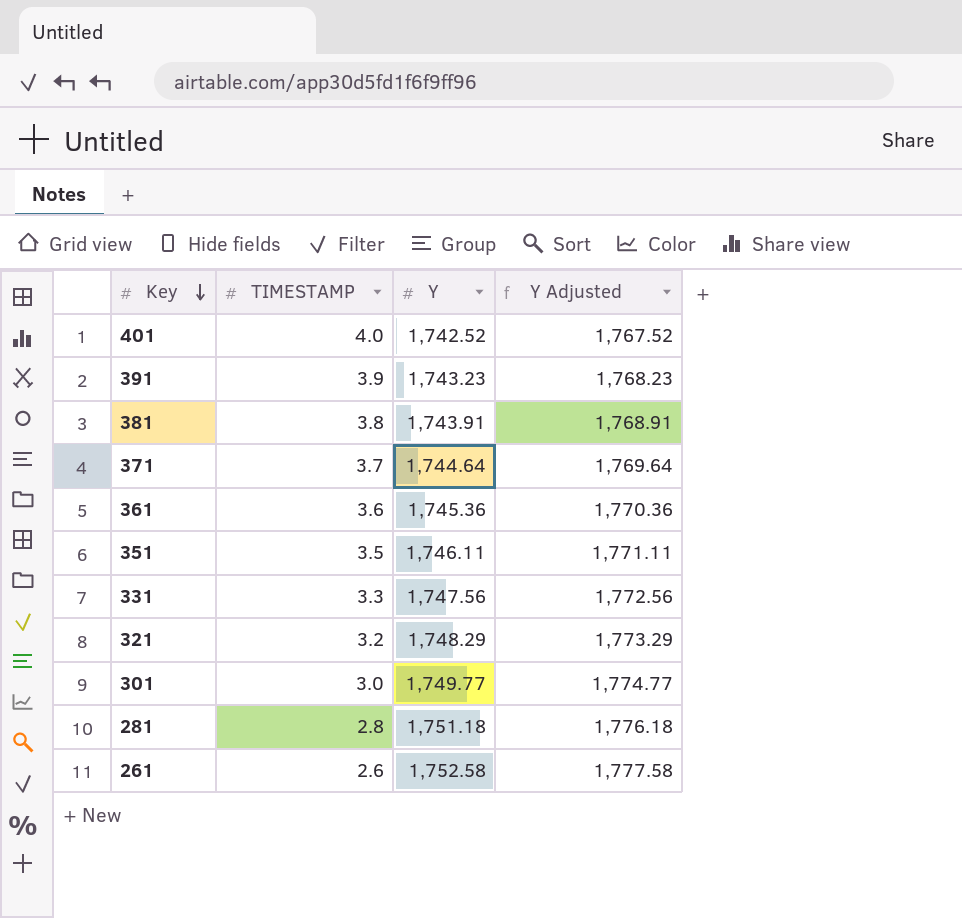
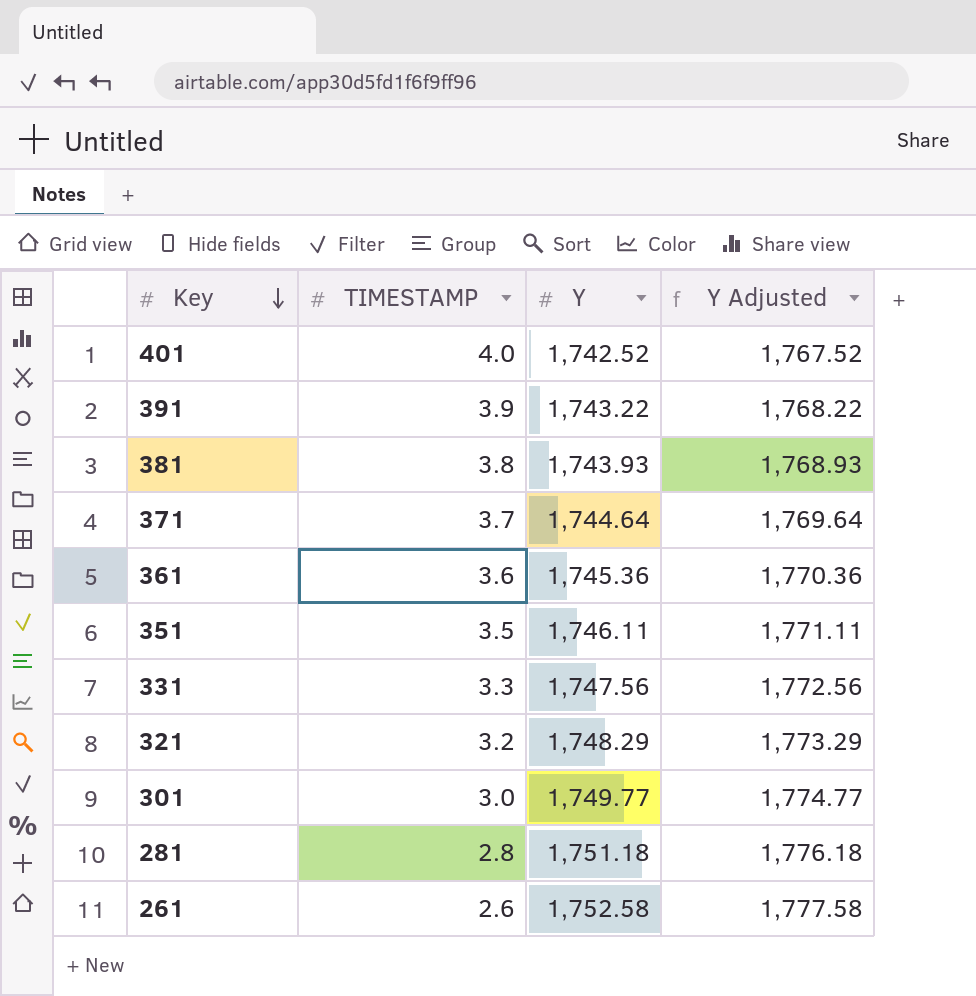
391 | Y: 1,743.23 -> 1,743.22
391 | Y Adjusted: 1,768.23 -> 1,768.22
381 | Y: 1,743.91 -> 1,743.93
381 | Y Adjusted: 1,768.91 -> 1,768.93

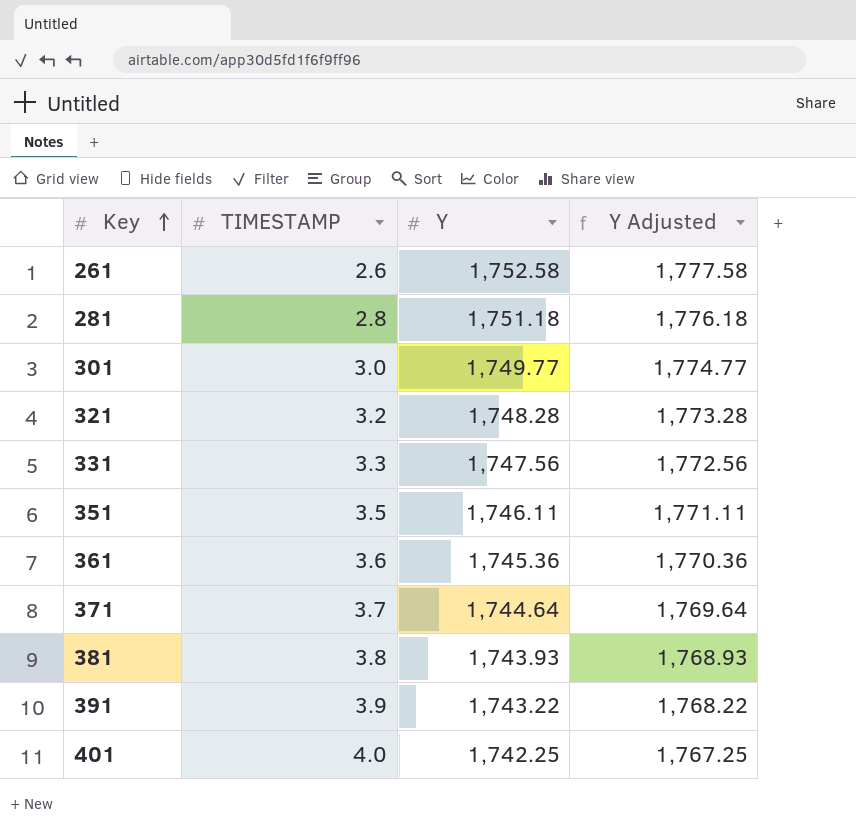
row order: Key descending -> Key ascending
321 | Y: 1,748.29 -> 1,748.28
321 | Y Adjusted: 1,773.29 -> 1,773.28
401 | Y: 1,742.52 -> 1,742.25
401 | Y Adjusted: 1,767.52 -> 1,767.25

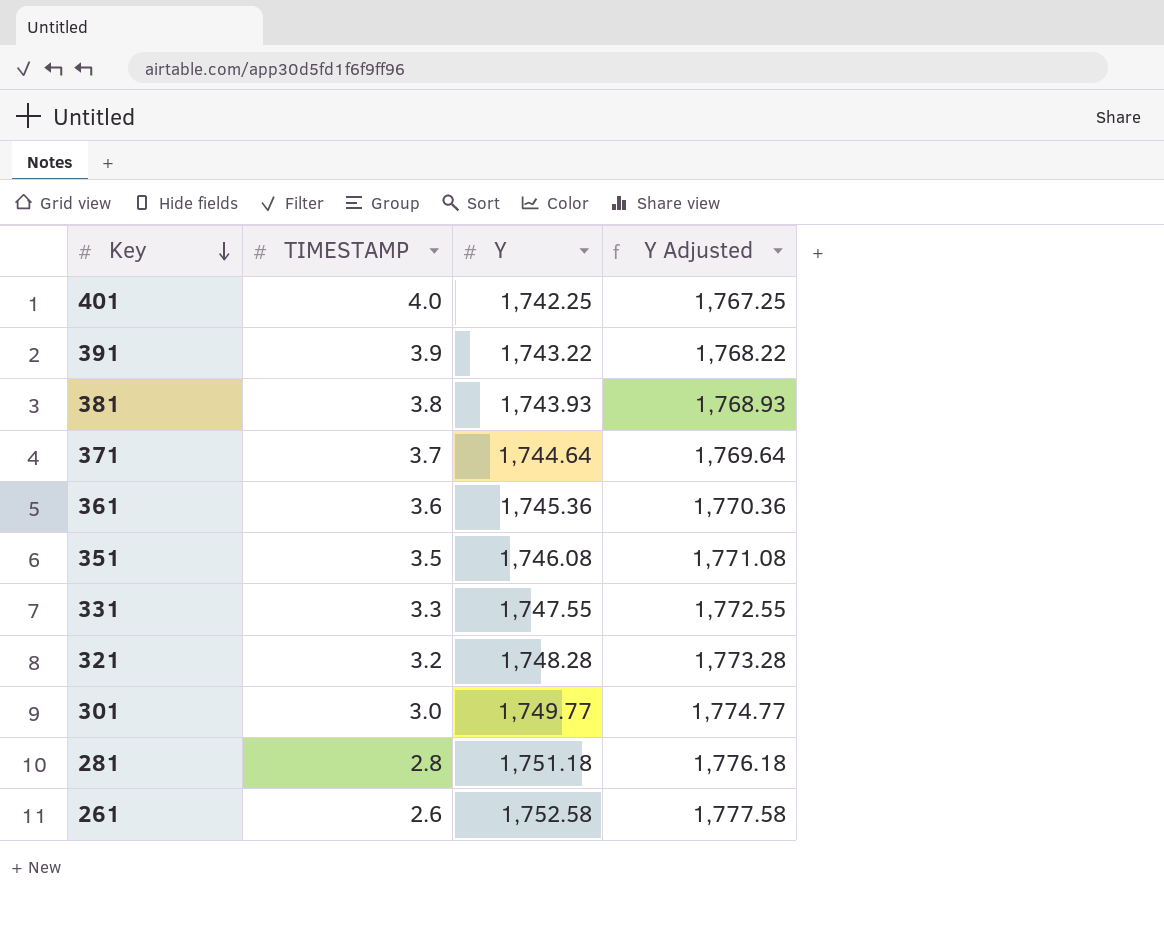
row order: Key ascending -> Key descending
351 | Y: 1,746.11 -> 1,746.08
351 | Y Adjusted: 1,771.11 -> 1,771.08
331 | Y: 1,747.56 -> 1,747.55
331 | Y Adjusted: 1,772.56 -> 1,772.55

